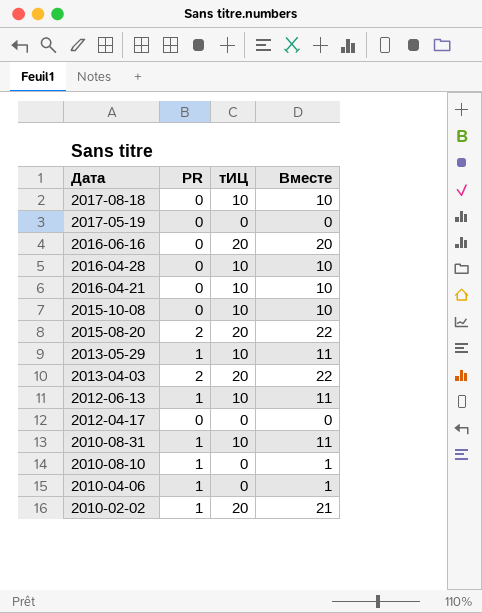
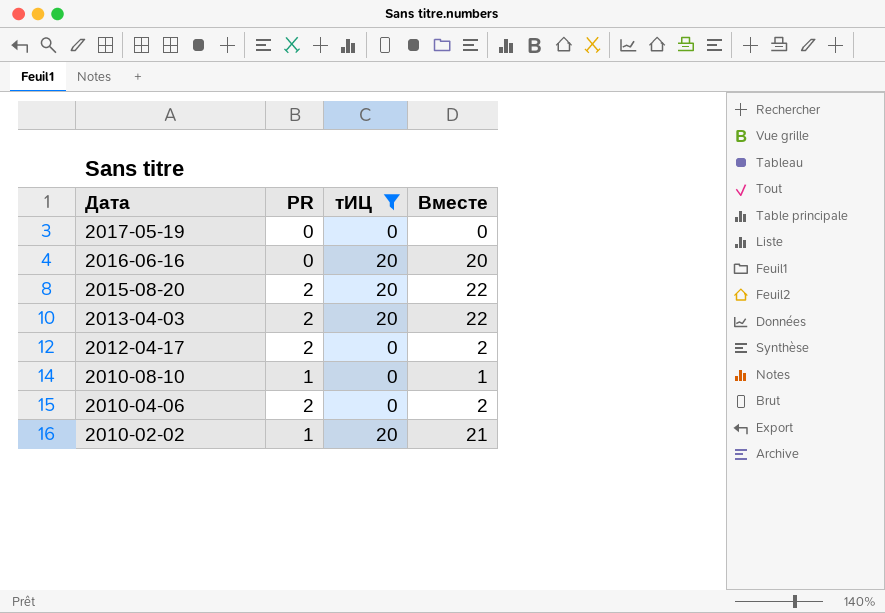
filter: none -> тИЦ != 10
2012-04-17 | PR: 0 -> 2
2012-04-17 | Вместе: 0 -> 2
2010-04-06 | PR: 1 -> 2
2010-04-06 | Вместе: 1 -> 2

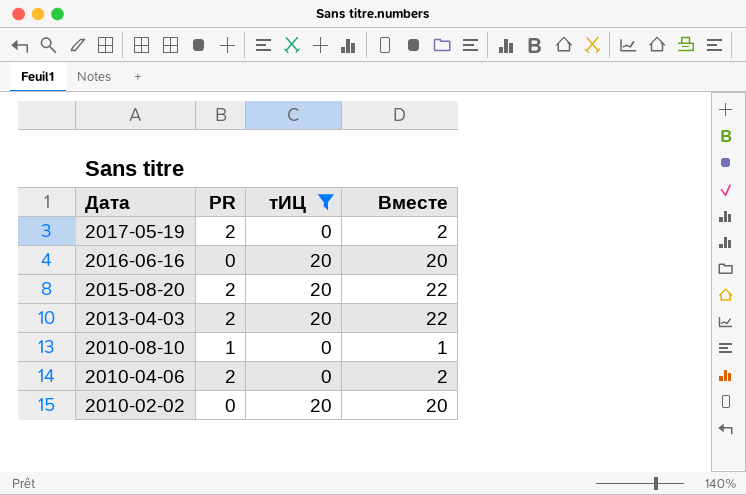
row 2012-04-17: 2 | 0 | 2 -> none
2017-05-19 | PR: 0 -> 2
2017-05-19 | Вместе: 0 -> 2
2010-02-02 | PR: 1 -> 0
2010-02-02 | Вместе: 21 -> 20

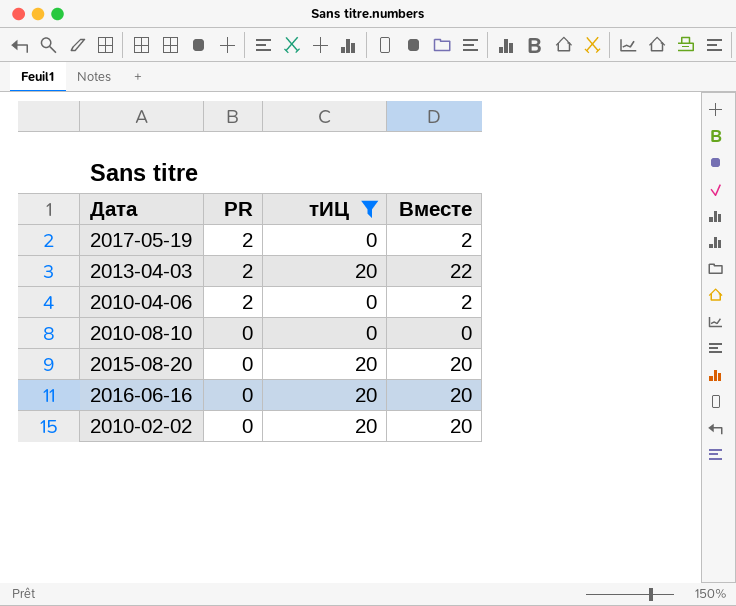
row order: Дата descending -> PR descending
2010-08-10 | PR: 1 -> 0
2010-08-10 | Вместе: 1 -> 0
2015-08-20 | PR: 2 -> 0
2015-08-20 | Вместе: 22 -> 20

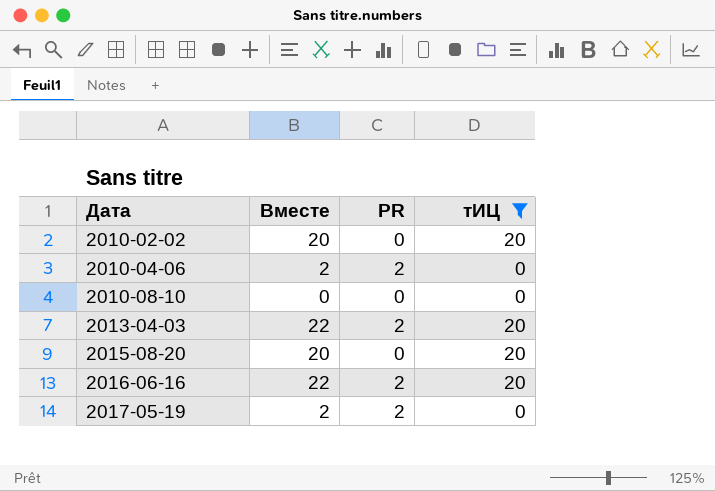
row order: PR descending -> Дата ascending
column Вместе | position: 4 -> 2
2016-06-16 | Вместе: 20 -> 22
2016-06-16 | PR: 0 -> 2

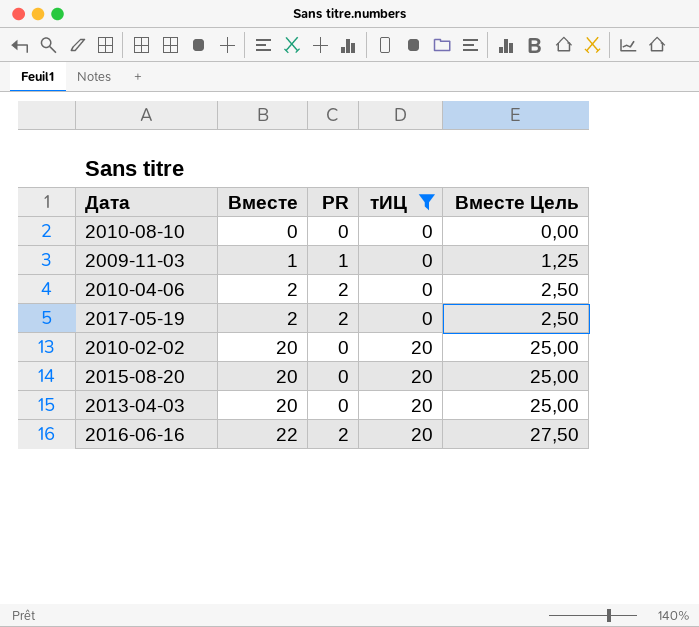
row order: Дата ascending -> Вместе ascending
column Вместе Цель | formula: none -> [Вместе] * 1,25
row 2009-11-03: none -> 1 | 1 | 0 | 1,25
2013-04-03 | Вместе: 22 -> 20
2013-04-03 | PR: 2 -> 0

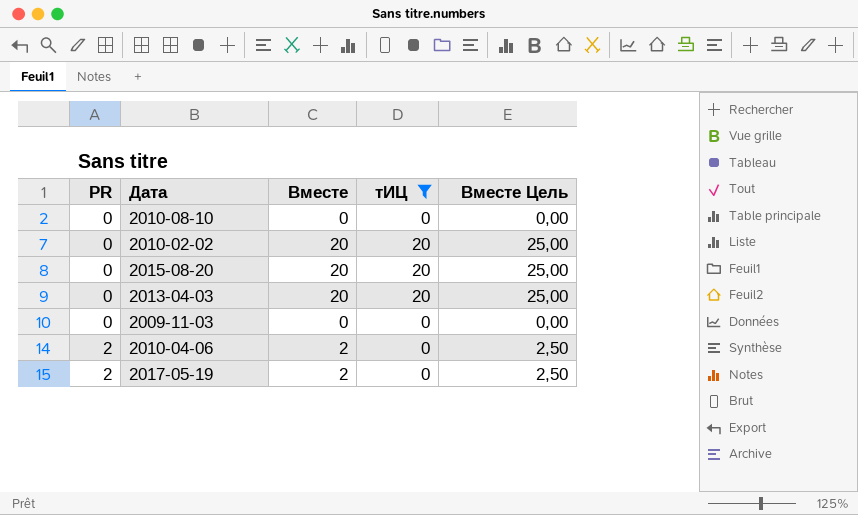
row order: Вместе ascending -> PR ascending
column PR | position: 3 -> 1
row 2016-06-16: 22 | 2 | 20 | 27,50 -> none
2009-11-03 | PR: 1 -> 0
2009-11-03 | Вместе: 1 -> 0
2009-11-03 | Вместе Цель: 1,25 -> 0,00

